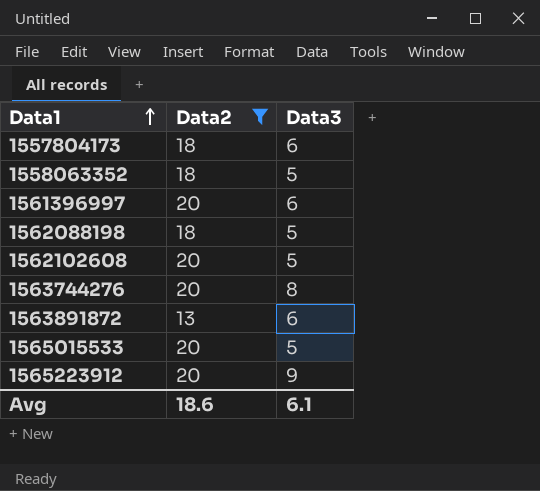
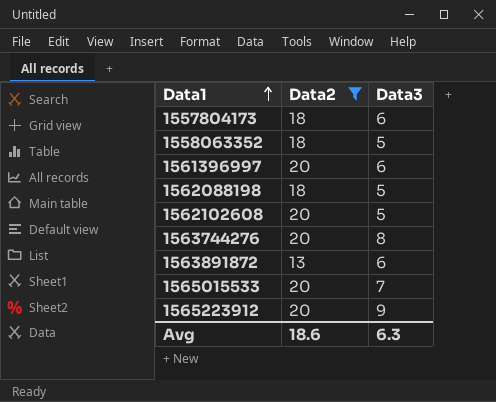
1565015533 | Data3: 5 -> 7
Avg | Data3: 6.1 -> 6.3

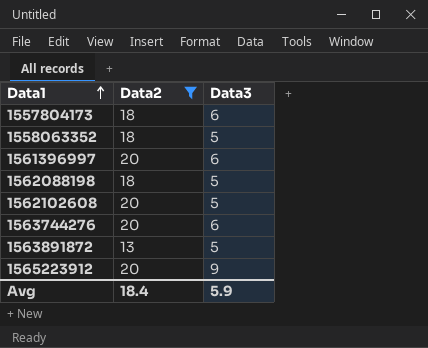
row 1565015533: 20 | 7 -> none
1563744276 | Data3: 8 -> 6
1563891872 | Data3: 6 -> 5
Avg | Data2: 18.6 -> 18.4
Avg | Data3: 6.3 -> 5.9

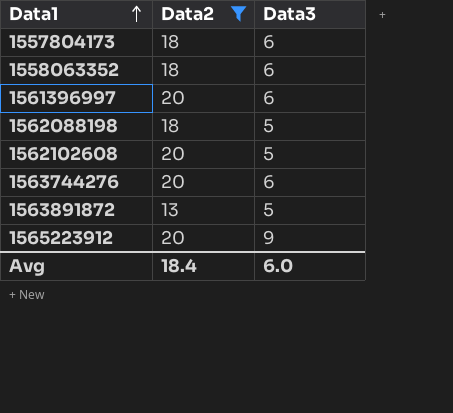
1558063352 | Data3: 5 -> 6
Avg | Data3: 5.9 -> 6.0

